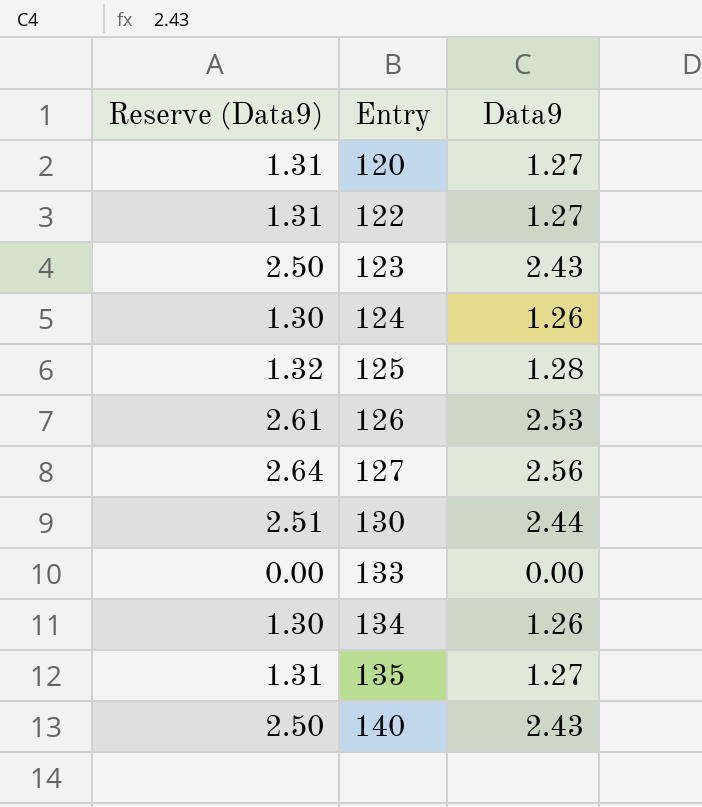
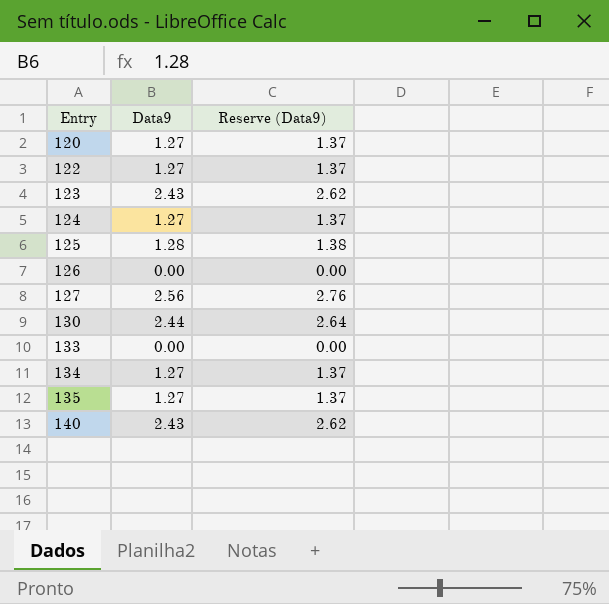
column Reserve (Data9) | formula: [Data9] * 1.03 -> [Data9] * 1.08
column Reserve (Data9) | position: 1 -> 3
124 | Data9: 1.26 -> 1.27
126 | Data9: 2.53 -> 0.00
134 | Data9: 1.26 -> 1.27

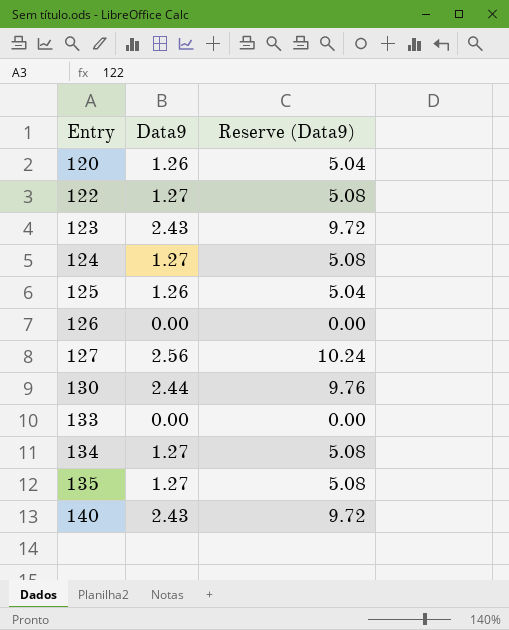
column Reserve (Data9) | formula: [Data9] * 1.08 -> [Data9] * 4
120 | Data9: 1.27 -> 1.26
125 | Data9: 1.28 -> 1.26

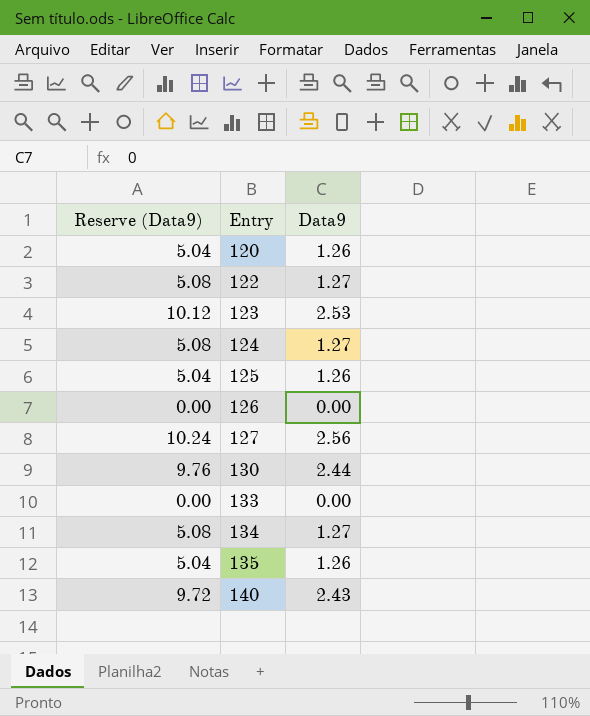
column Reserve (Data9) | position: 3 -> 1
123 | Reserve (Data9): 9.72 -> 10.12
123 | Data9: 2.43 -> 2.53
135 | Reserve (Data9): 5.08 -> 5.04
135 | Data9: 1.27 -> 1.26

